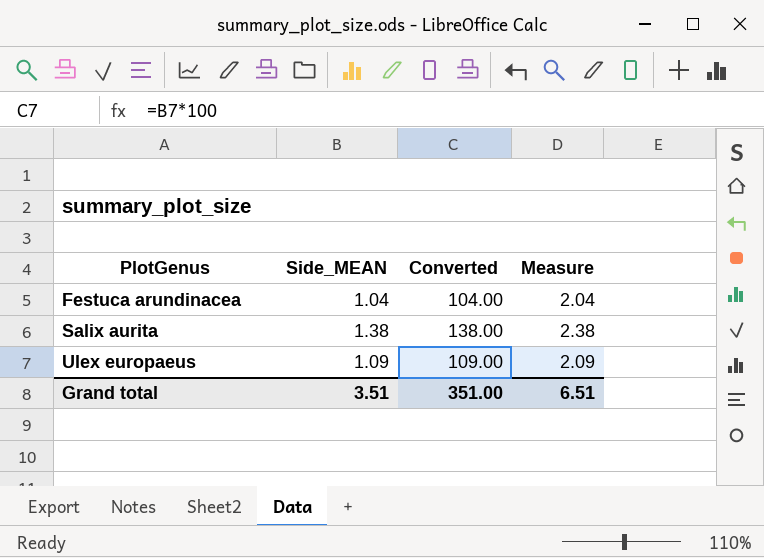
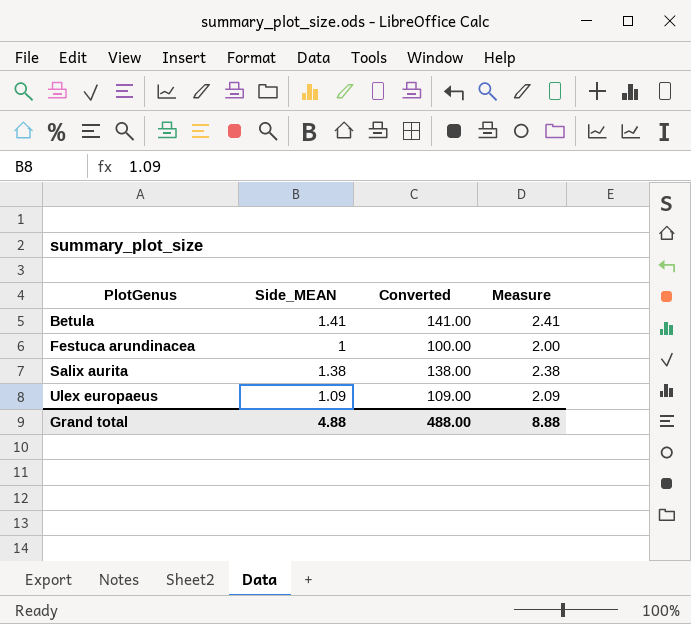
row Betula: none -> 1.41 | 141.00 | 2.41
Festuca arundinacea | Side_MEAN: 1.04 -> 1
Festuca arundinacea | Converted: 104.00 -> 100.00
Festuca arundinacea | Measure: 2.04 -> 2.00
Grand total | Side_MEAN: 3.51 -> 4.88
Grand total | Converted: 351.00 -> 488.00
Grand total | Measure: 6.51 -> 8.88

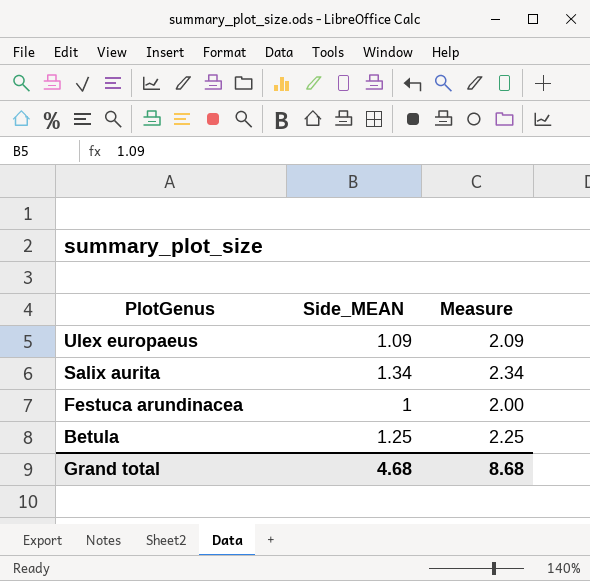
row order: PlotGenus ascending -> PlotGenus descending
column Converted | formula: [Side_MEAN] * 100 -> none
Salix aurita | Side_MEAN: 1.38 -> 1.34
Salix aurita | Measure: 2.38 -> 2.34
Betula | Side_MEAN: 1.41 -> 1.25
Betula | Measure: 2.41 -> 2.25
Grand total | Side_MEAN: 4.88 -> 4.68
Grand total | Measure: 8.88 -> 8.68

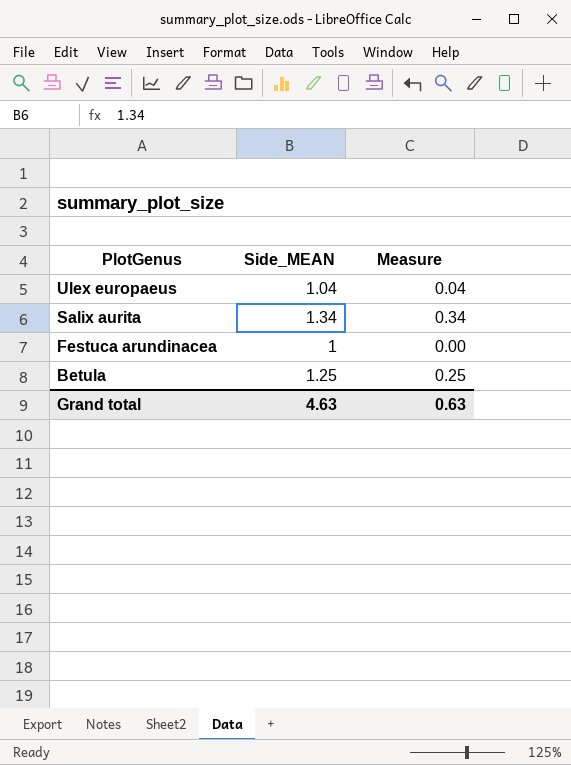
column Measure | formula: [Side_MEAN] + 1 -> [Side_MEAN] - 1
Ulex europaeus | Side_MEAN: 1.09 -> 1.04
Grand total | Side_MEAN: 4.68 -> 4.63
Grand total | Measure: 8.68 -> 0.63

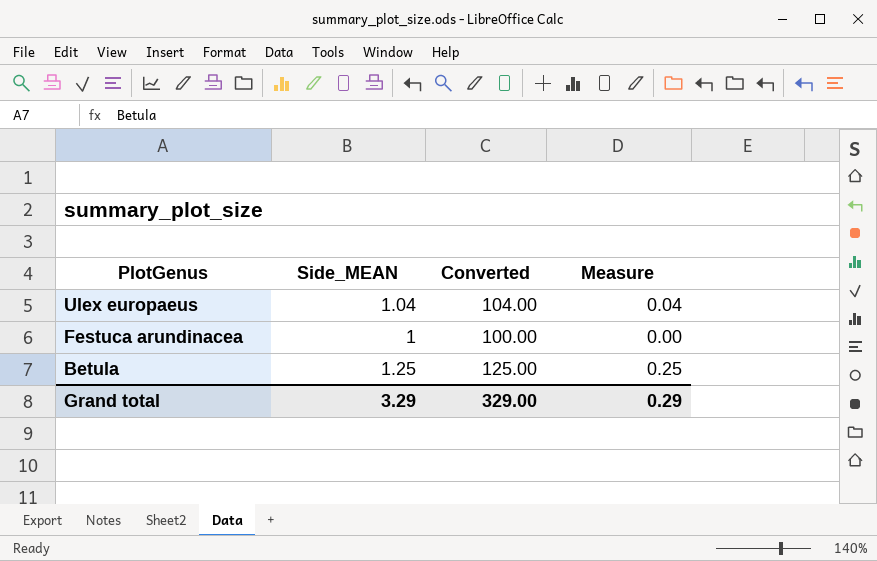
column Converted | formula: none -> [Side_MEAN] * 100
row Salix aurita: 1.34 | 0.34 -> none
Grand total | Side_MEAN: 4.63 -> 3.29
Grand total | Measure: 0.63 -> 0.29

